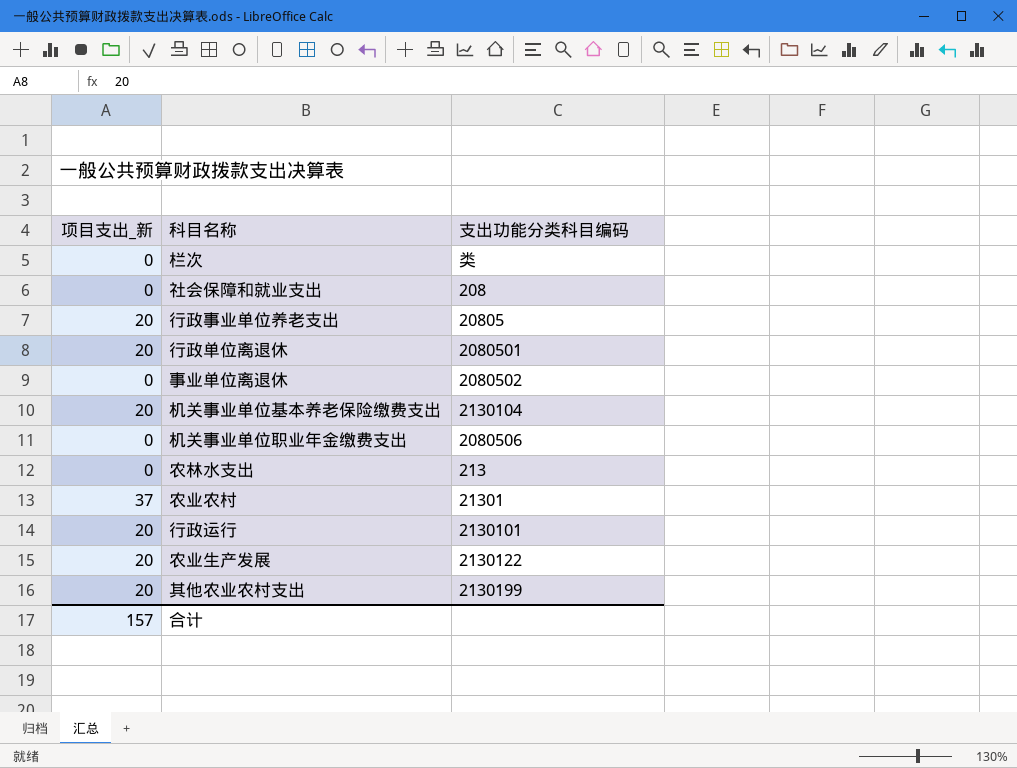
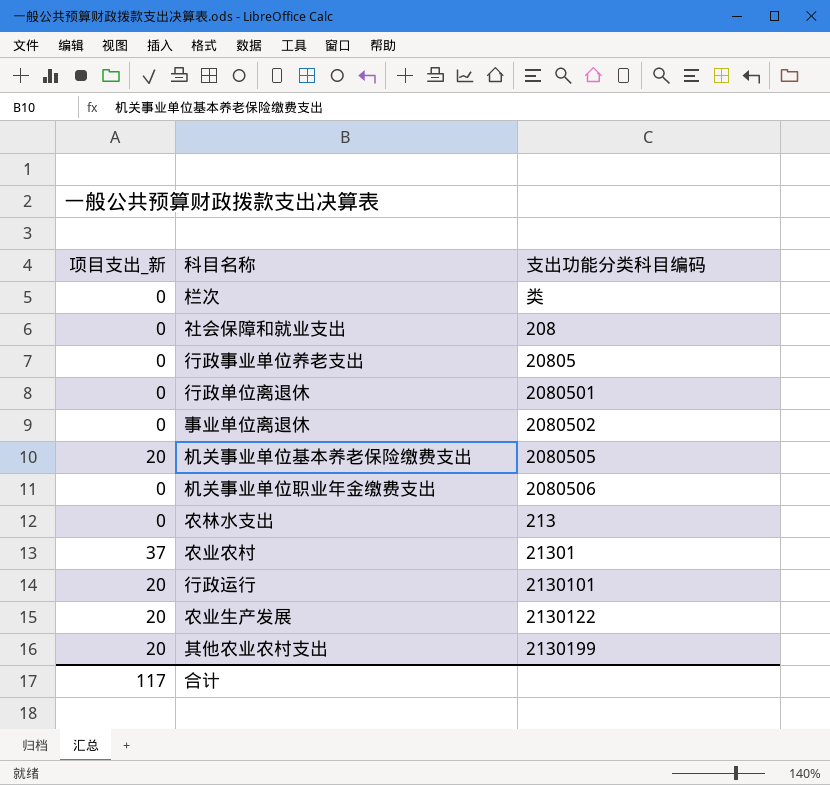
行政事业单位养老支出 | 项目支出_新: 20 -> 0
行政单位离退休 | 项目支出_新: 20 -> 0
机关事业单位基本养老保险缴费支出 | 支出功能分类科目编码: 2130104 -> 2080505
合计 | 项目支出_新: 157 -> 117

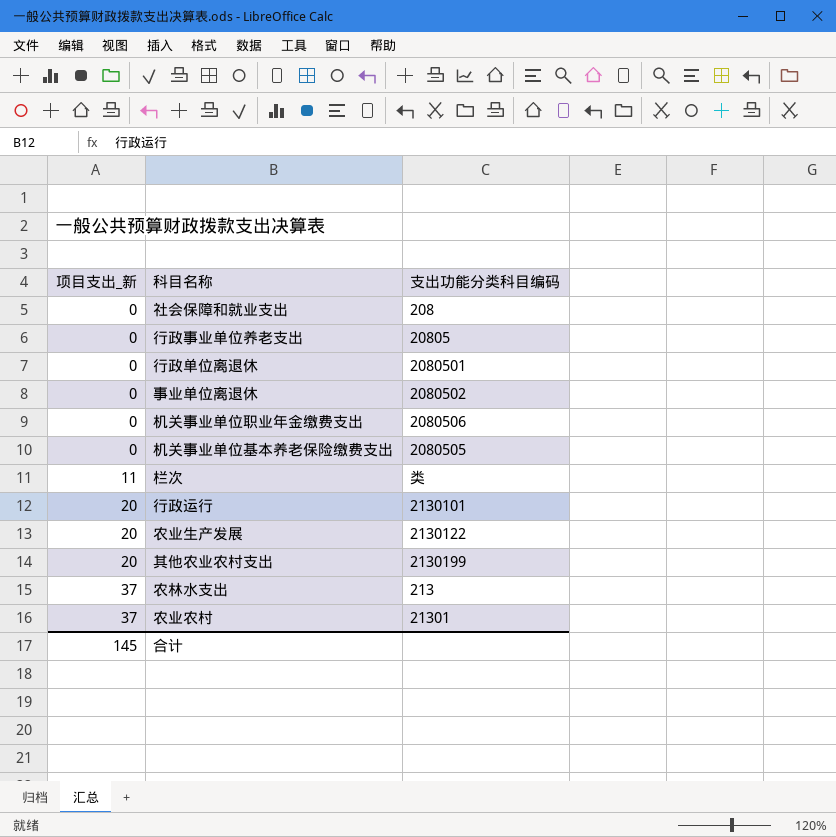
row order: none -> 项目支出_新 ascending
机关事业单位基本养老保险缴费支出 | 项目支出_新: 20 -> 0
栏次 | 项目支出_新: 0 -> 11
农林水支出 | 项目支出_新: 0 -> 37
合计 | 项目支出_新: 117 -> 145

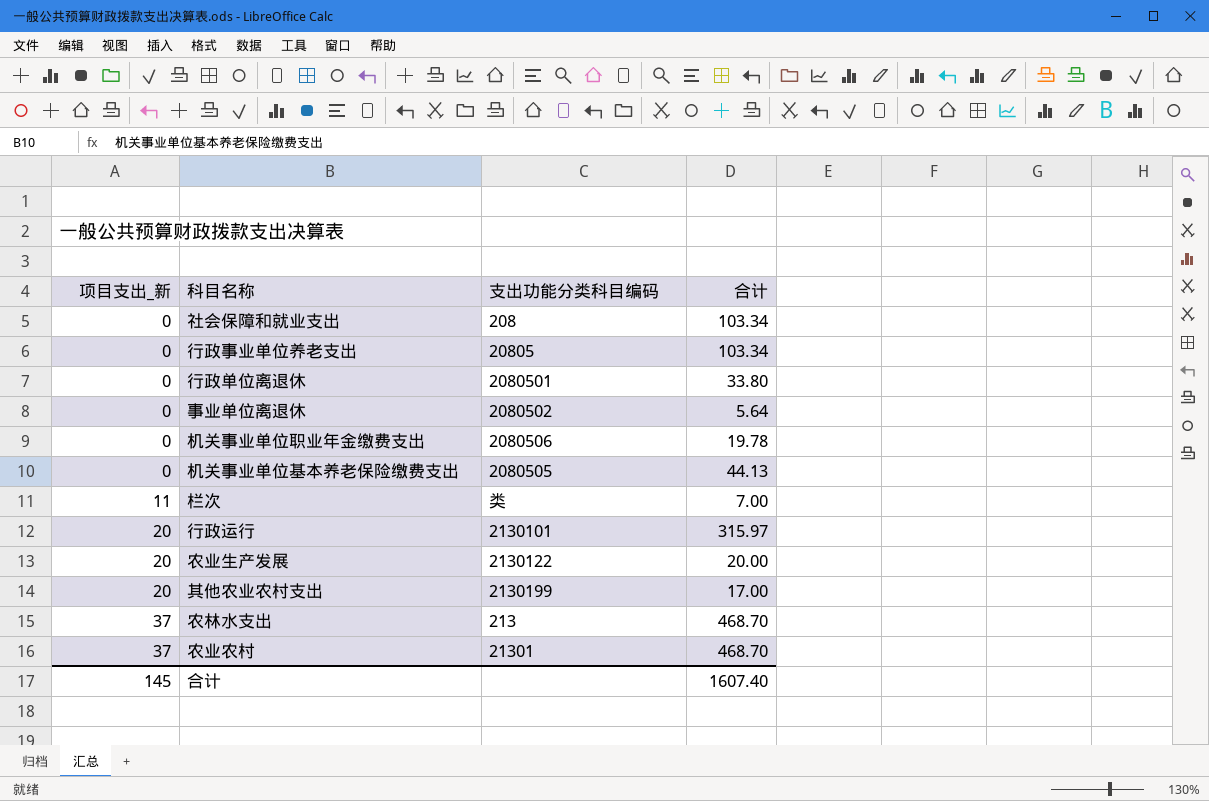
column 合计 | position: none -> 4

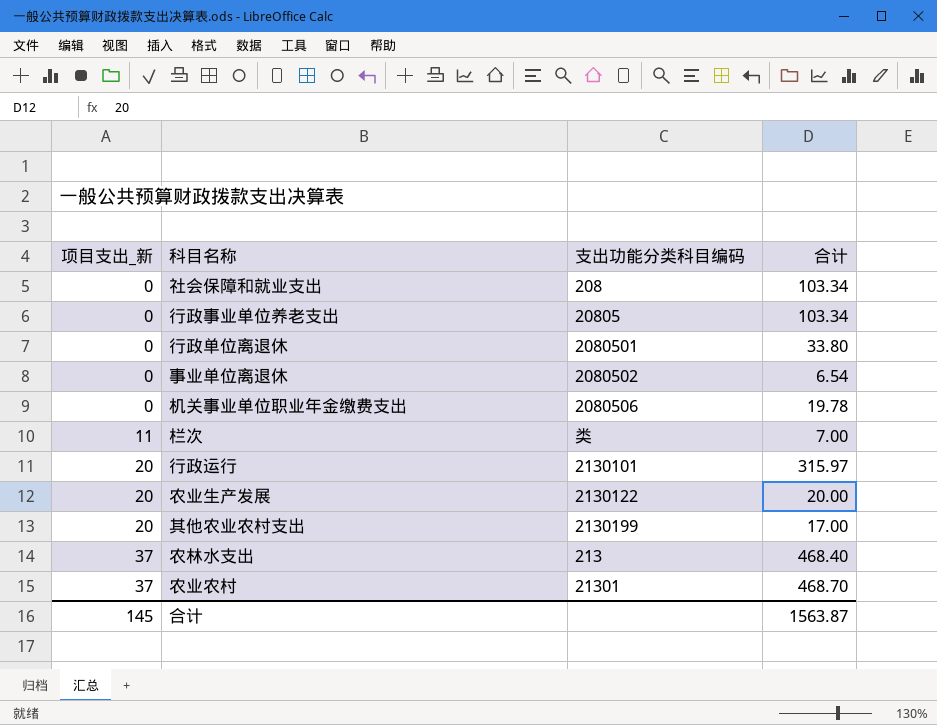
row 机关事业单位基本养老保险缴费支出: 0 | 2080505 | 44.13 -> none
事业单位离退休 | 合计: 5.64 -> 6.54
农林水支出 | 合计: 468.70 -> 468.40
合计 | 合计: 1607.40 -> 1563.87

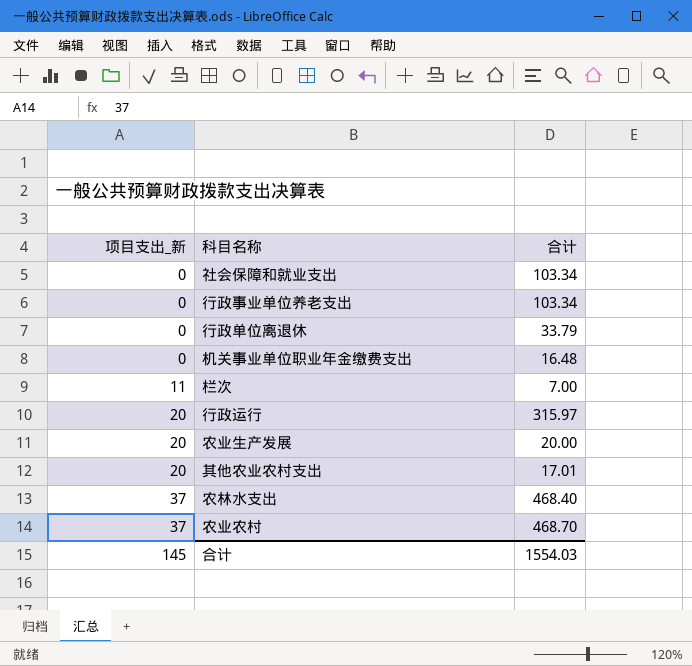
column 支出功能分类科目编码 | position: 3 -> none
row 事业单位离退休: 0 | 2080502 | 6.54 -> none
行政单位离退休 | 合计: 33.80 -> 33.79
机关事业单位职业年金缴费支出 | 合计: 19.78 -> 16.48
其他农业农村支出 | 合计: 17.00 -> 17.01
合计 | 合计: 1563.87 -> 1554.03

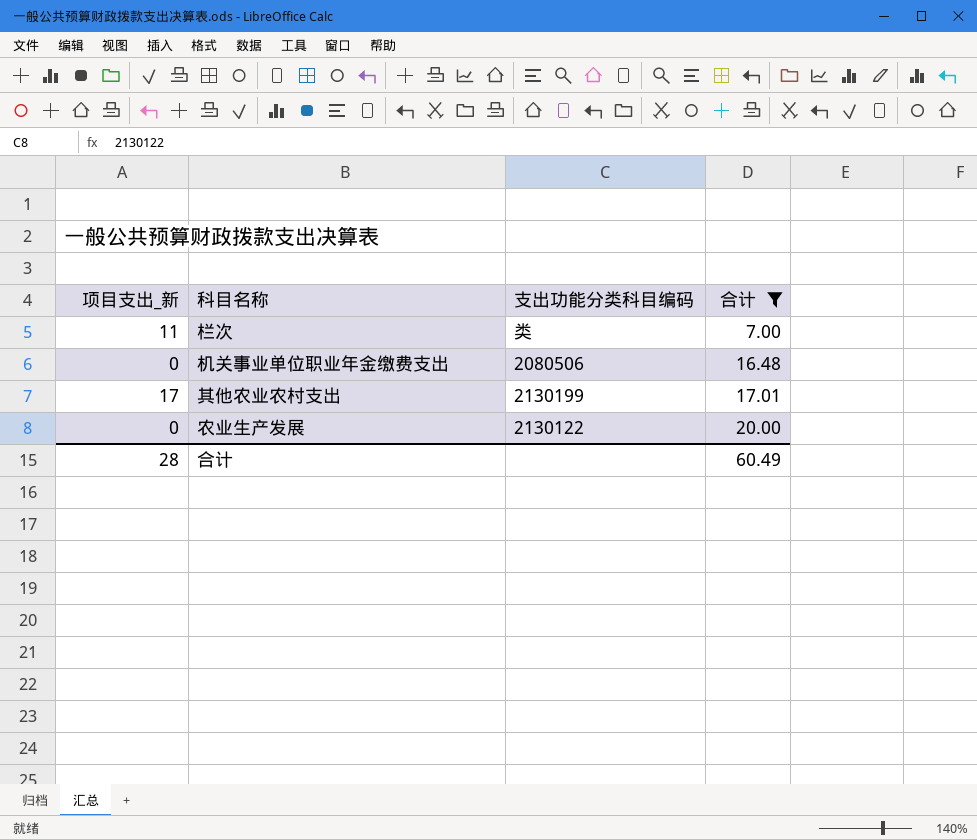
filter: none -> 合计 <= 20.00
row order: 项目支出_新 ascending -> 合计 ascending
column 支出功能分类科目编码 | position: none -> 3
其他农业农村支出 | 项目支出_新: 20 -> 17
农业生产发展 | 项目支出_新: 20 -> 0
合计 | 项目支出_新: 145 -> 28
合计 | 合计: 1554.03 -> 60.49

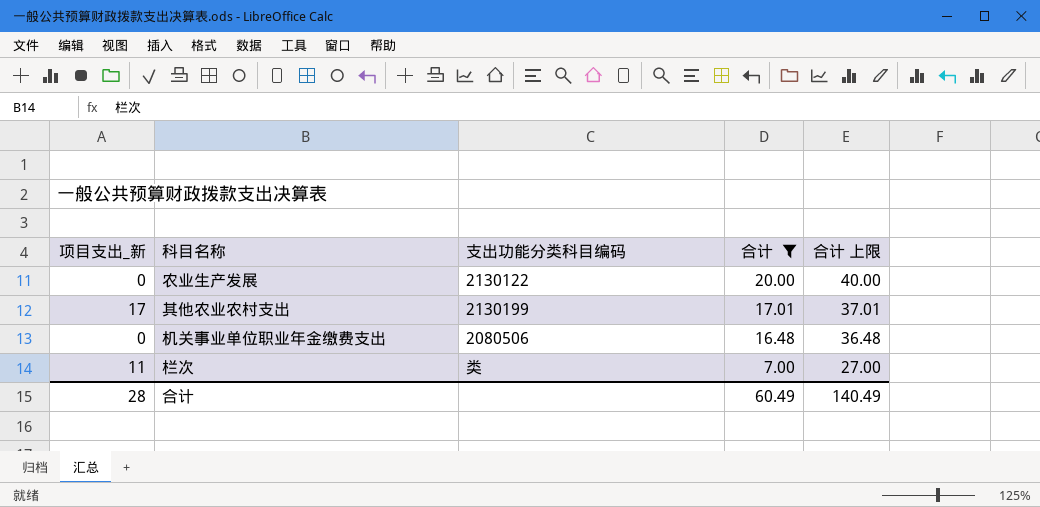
row order: 合计 ascending -> 合计 descending
column 合计 上限 | formula: none -> [合计] + 20

